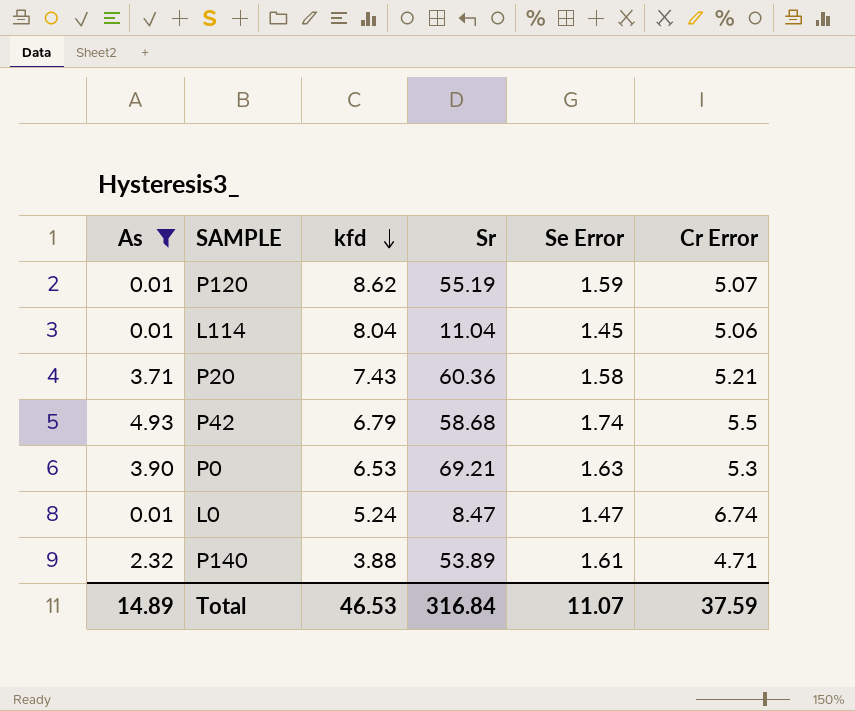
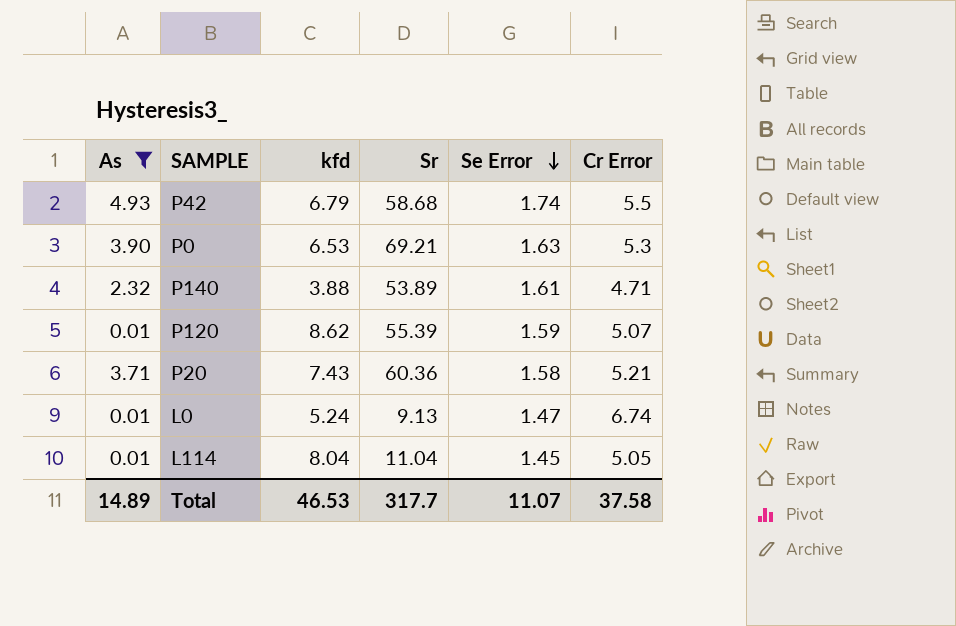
row order: kfd descending -> Se Error descending
P120 | Sr: 55.19 -> 55.39
L0 | Sr: 8.47 -> 9.13
L114 | Cr Error: 5.06 -> 5.05
Total | Sr: 316.84 -> 317.7
Total | Cr Error: 37.59 -> 37.58

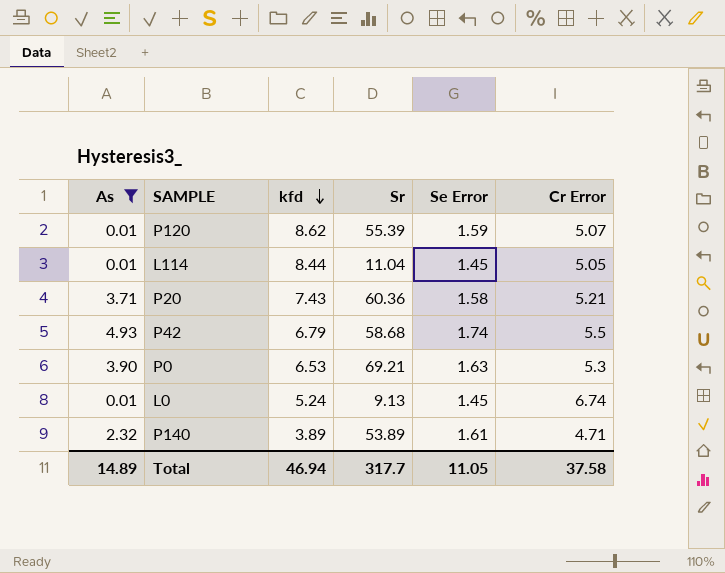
row order: Se Error descending -> kfd descending
L114 | kfd: 8.04 -> 8.44
L0 | Se Error: 1.47 -> 1.45
P140 | kfd: 3.88 -> 3.89
Total | kfd: 46.53 -> 46.94
Total | Se Error: 11.07 -> 11.05

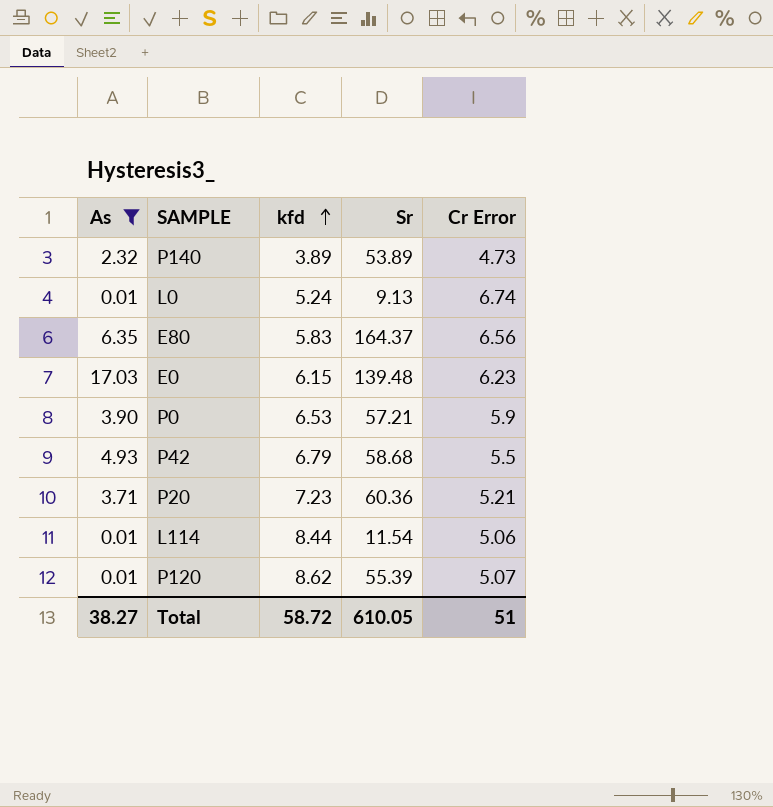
row order: kfd descending -> kfd ascending
column Se Error | position: 5 -> none
P140 | Cr Error: 4.71 -> 4.73
row E80: none -> 6.35 | 5.83 | 164.37 | 6.56
row E0: none -> 17.03 | 6.15 | 139.48 | 6.23
P0 | Sr: 69.21 -> 57.21
P0 | Cr Error: 5.3 -> 5.9
P20 | kfd: 7.43 -> 7.23
L114 | Sr: 11.04 -> 11.54
L114 | Cr Error: 5.05 -> 5.06
Total | As: 14.89 -> 38.27
Total | kfd: 46.94 -> 58.72
Total | Sr: 317.7 -> 610.05
Total | Cr Error: 37.58 -> 51

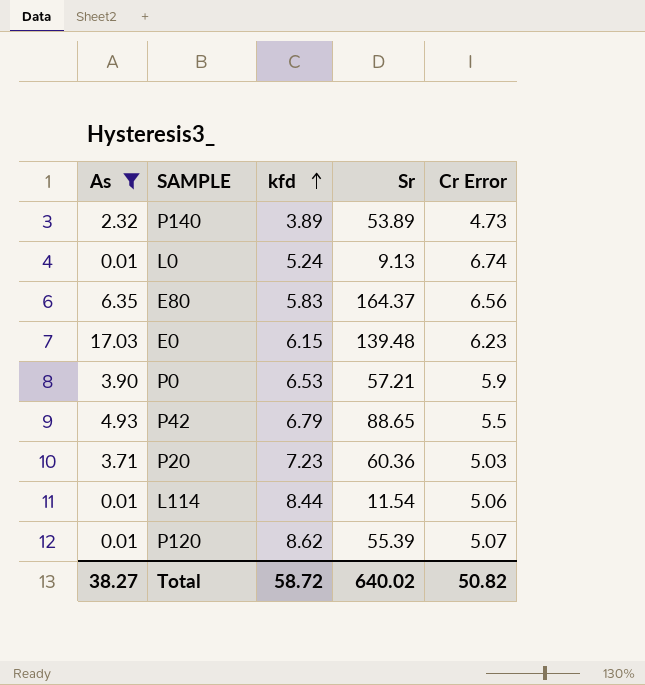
P42 | Sr: 58.68 -> 88.65
P20 | Cr Error: 5.21 -> 5.03
Total | Sr: 610.05 -> 640.02
Total | Cr Error: 51 -> 50.82

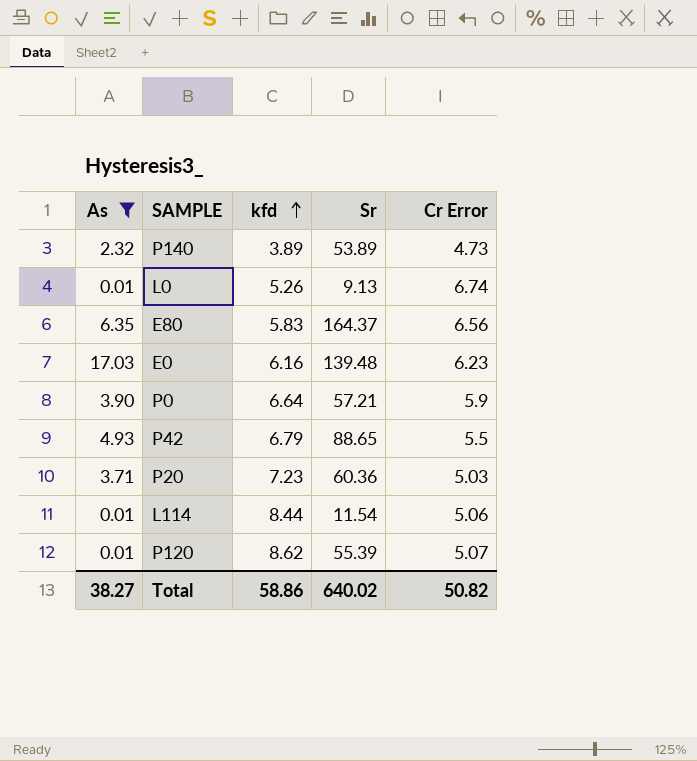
L0 | kfd: 5.24 -> 5.26
E0 | kfd: 6.15 -> 6.16
P0 | kfd: 6.53 -> 6.64
Total | kfd: 58.72 -> 58.86

